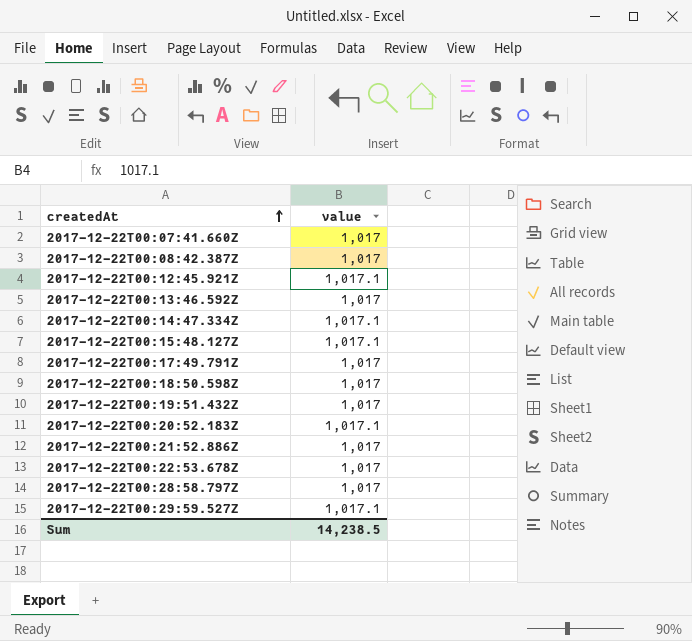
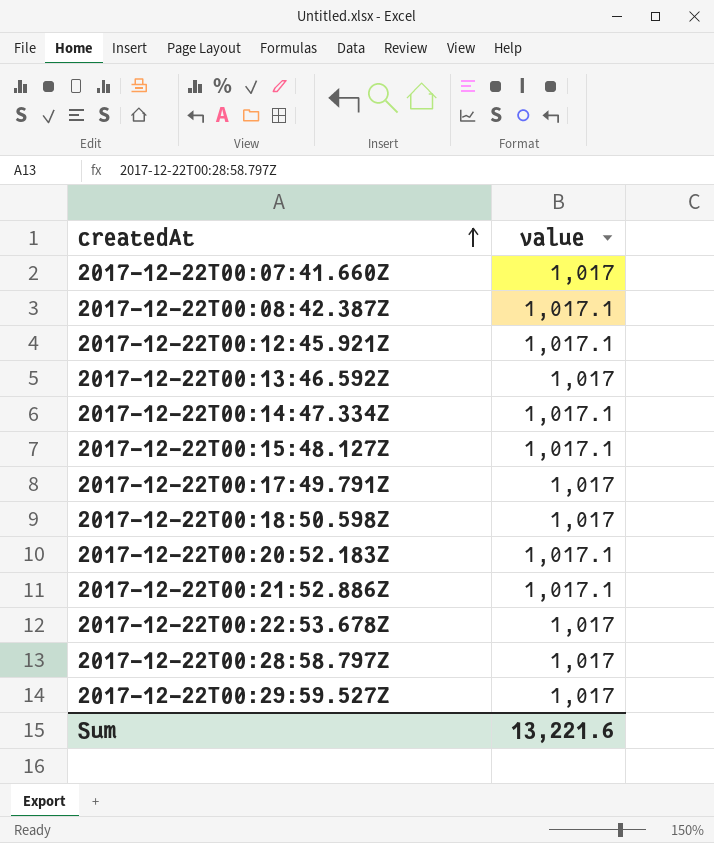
row 2017-12-22T00:19:51.432Z: 1,017 -> none
2017-12-22T00:08:42.387Z | value: 1,017 -> 1,017.1
2017-12-22T00:21:52.886Z | value: 1,017 -> 1,017.1
2017-12-22T00:29:59.527Z | value: 1,017.1 -> 1,017
Sum | value: 14,238.5 -> 13,221.6

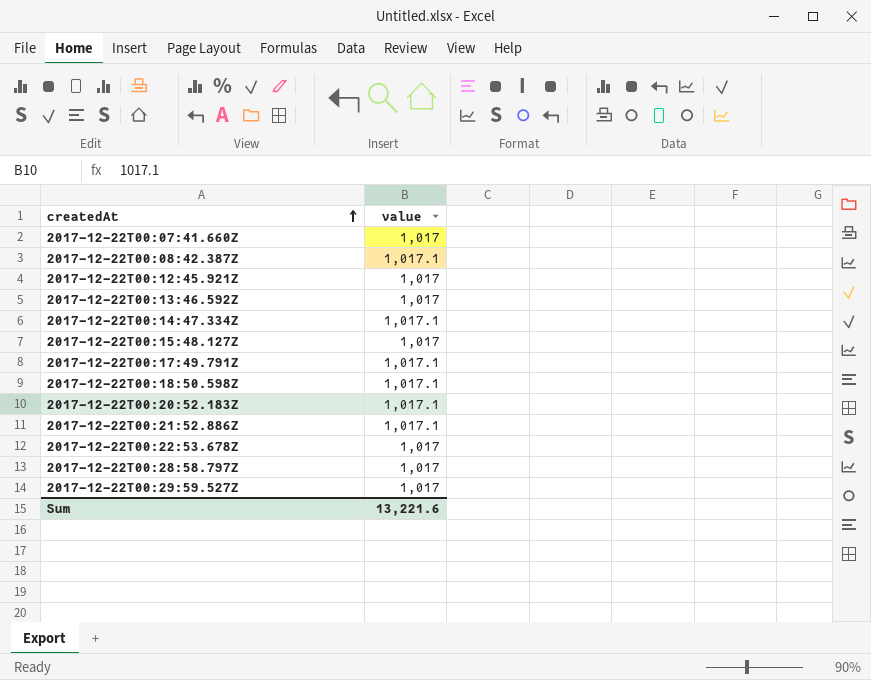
2017-12-22T00:12:45.921Z | value: 1,017.1 -> 1,017
2017-12-22T00:15:48.127Z | value: 1,017.1 -> 1,017
2017-12-22T00:17:49.791Z | value: 1,017 -> 1,017.1
2017-12-22T00:18:50.598Z | value: 1,017 -> 1,017.1

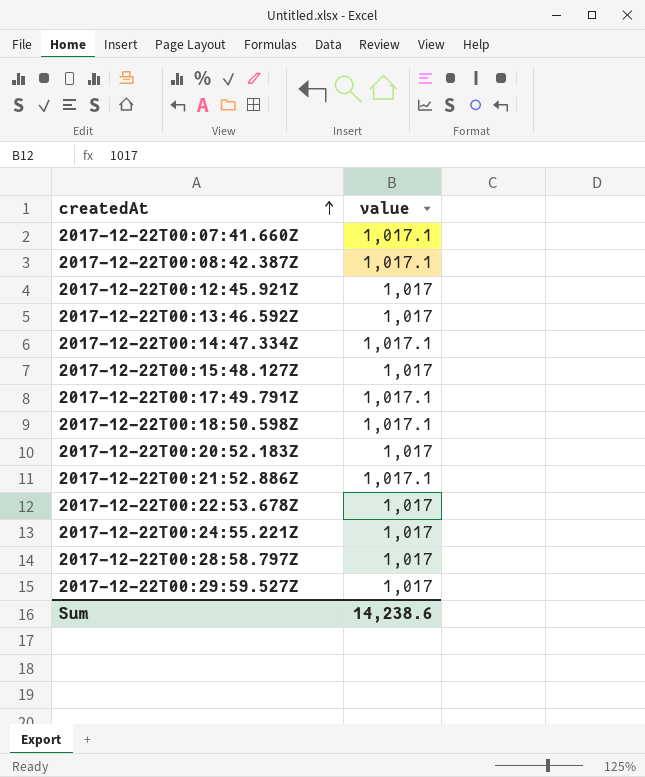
2017-12-22T00:07:41.660Z | value: 1,017 -> 1,017.1
2017-12-22T00:20:52.183Z | value: 1,017.1 -> 1,017
row 2017-12-22T00:24:55.221Z: none -> 1,017
Sum | value: 13,221.6 -> 14,238.6

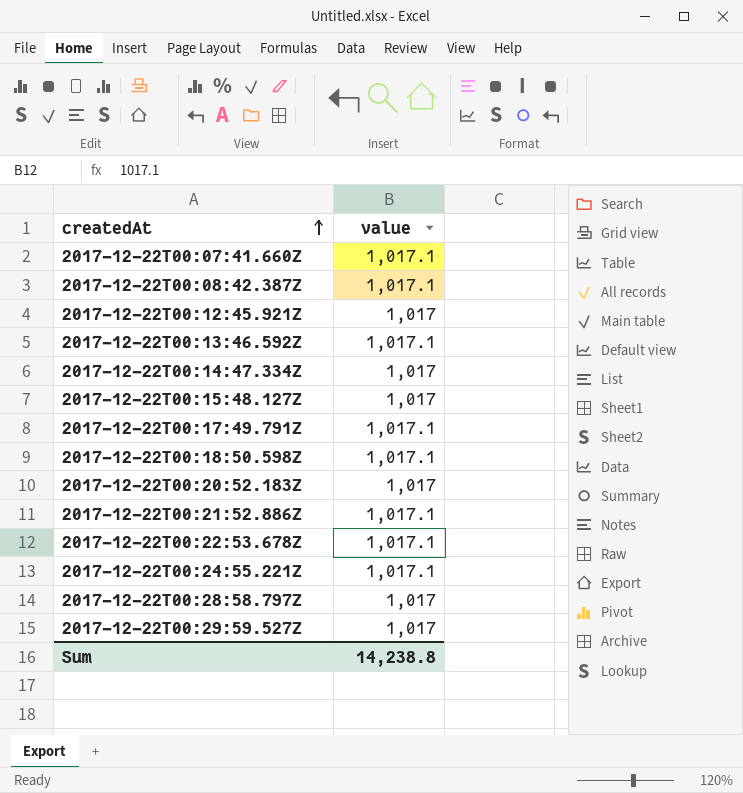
2017-12-22T00:13:46.592Z | value: 1,017 -> 1,017.1
2017-12-22T00:14:47.334Z | value: 1,017.1 -> 1,017
2017-12-22T00:22:53.678Z | value: 1,017 -> 1,017.1
2017-12-22T00:24:55.221Z | value: 1,017 -> 1,017.1
Sum | value: 14,238.6 -> 14,238.8

